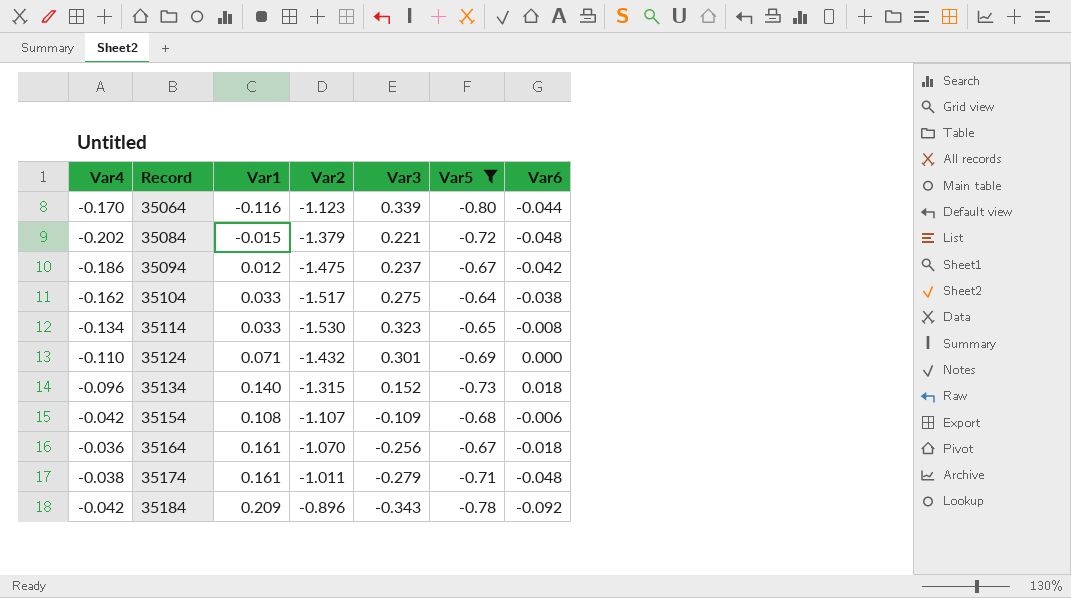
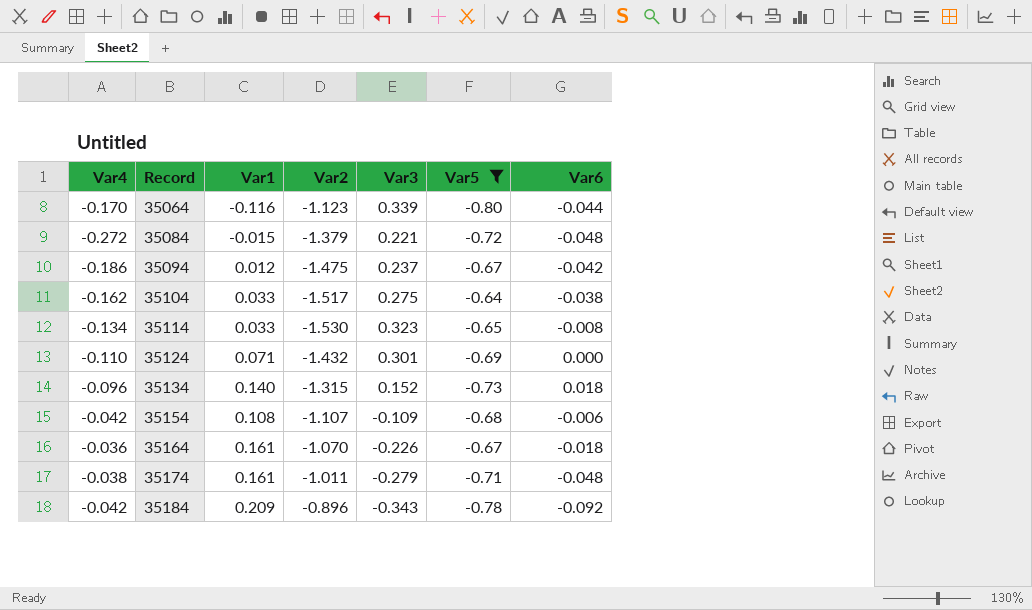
35084 | Var4: -0.202 -> -0.272
35164 | Var3: -0.256 -> -0.226

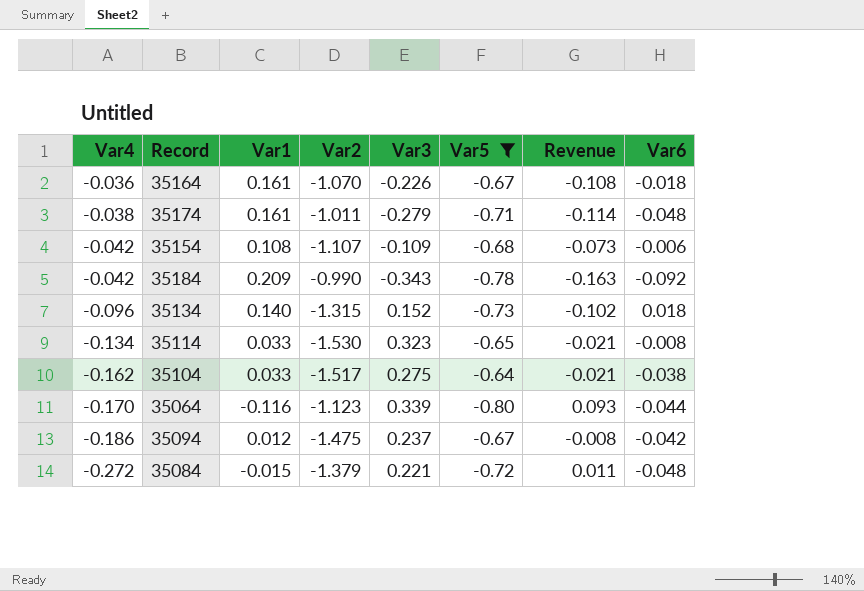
row order: Record ascending -> Var4 descending
column Revenue | formula: none -> [Var1] * [Var5]
row 35124: -0.110 | 0.071 | -1.432 | 0.301 | -0.69 | 0.000 -> none
35184 | Var2: -0.896 -> -0.990

